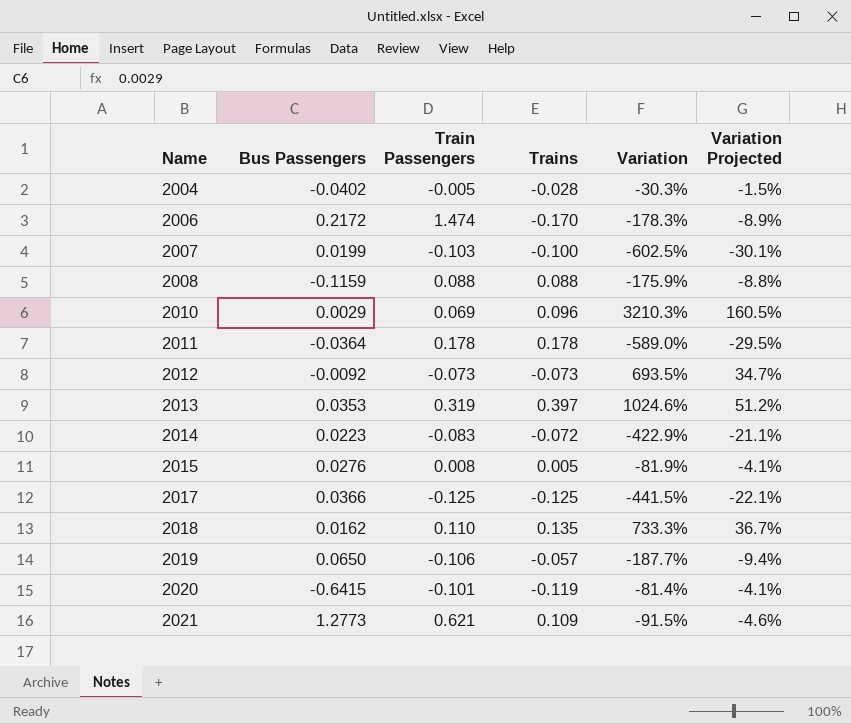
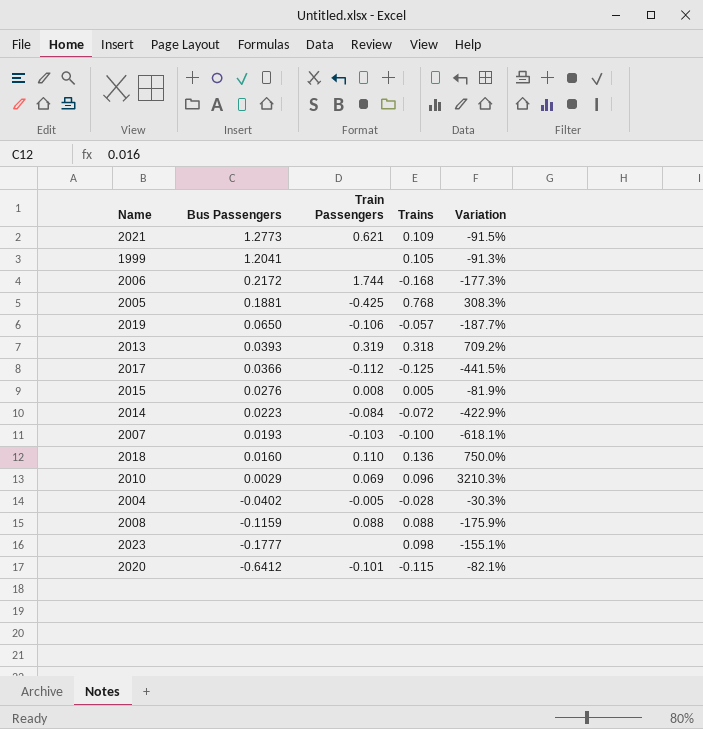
row order: Name ascending -> Bus Passengers descending
column Variation Projected | formula: [Variation] * 0.05 -> none
row 2011: -0.0364 | 0.178 | 0.178 | -589.0% | -29.5% -> none
row 2012: -0.0092 | -0.073 | -0.073 | 693.5% | 34.7% -> none
row 1999: none -> 1.2041 | none | 0.105 | -91.3%
2006 | Train Passengers: 1.474 -> 1.744
2006 | Trains: -0.170 -> -0.168
2006 | Variation: -178.3% -> -177.3%
row 2005: none -> 0.1881 | -0.425 | 0.768 | 308.3%
2013 | Bus Passengers: 0.0353 -> 0.0393
2013 | Trains: 0.397 -> 0.318
2013 | Variation: 1024.6% -> 709.2%
2017 | Train Passengers: -0.125 -> -0.112
2014 | Train Passengers: -0.083 -> -0.084
2007 | Bus Passengers: 0.0199 -> 0.0193
2007 | Variation: -602.5% -> -618.1%
2018 | Bus Passengers: 0.0162 -> 0.0160
2018 | Trains: 0.135 -> 0.136
2018 | Variation: 733.3% -> 750.0%
row 2023: none -> -0.1777 | none | 0.098 | -155.1%
2020 | Bus Passengers: -0.6415 -> -0.6412
2020 | Trains: -0.119 -> -0.115
2020 | Variation: -81.4% -> -82.1%

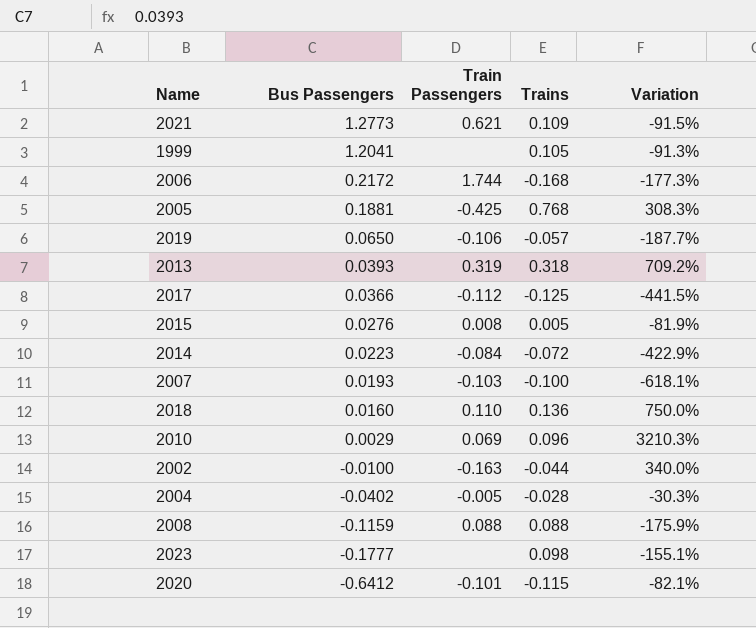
row 2002: none -> -0.0100 | -0.163 | -0.044 | 340.0%

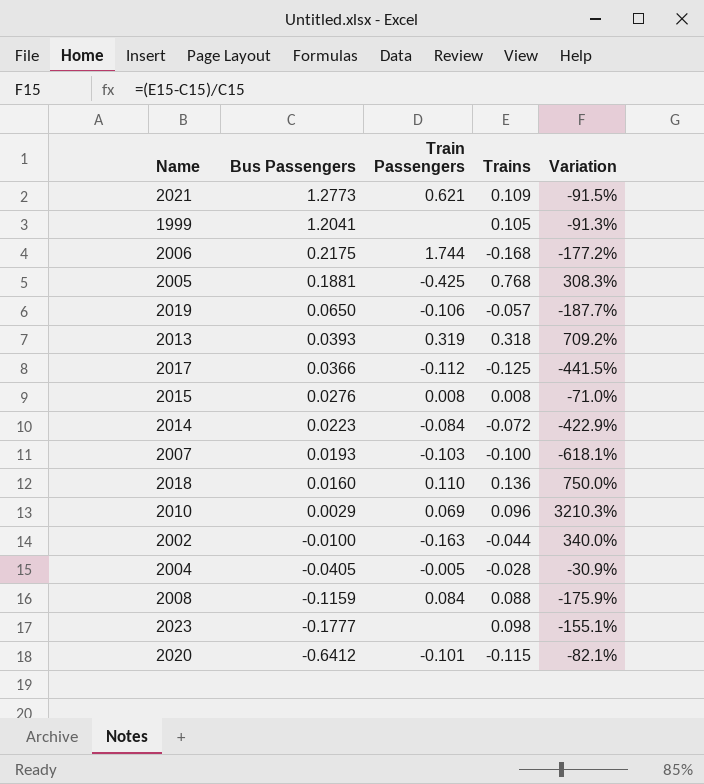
2006 | Bus Passengers: 0.2172 -> 0.2175
2006 | Variation: -177.3% -> -177.2%
2015 | Trains: 0.005 -> 0.008
2015 | Variation: -81.9% -> -71.0%
2004 | Bus Passengers: -0.0402 -> -0.0405
2004 | Variation: -30.3% -> -30.9%
2008 | Train Passengers: 0.088 -> 0.084

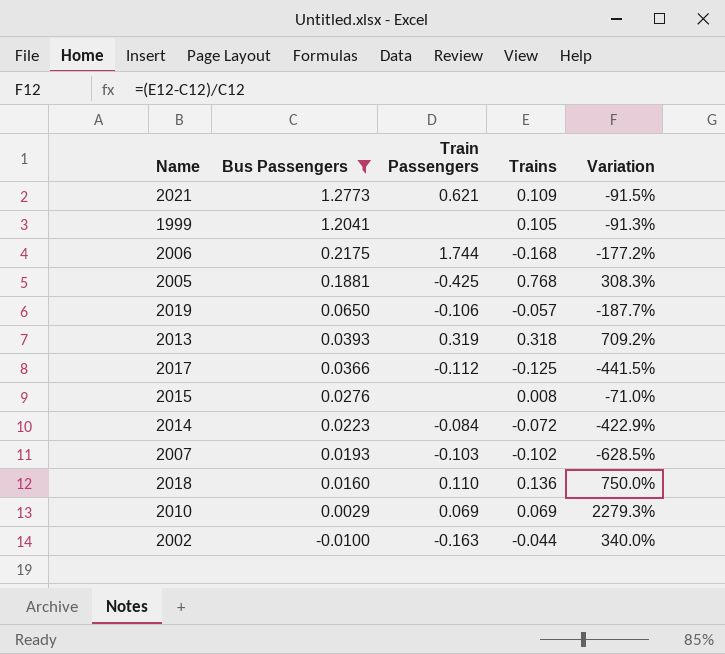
filter: none -> Bus Passengers >= -0.0100
2015 | Train Passengers: 0.008 -> none
2007 | Trains: -0.100 -> -0.102
2007 | Variation: -618.1% -> -628.5%
2010 | Trains: 0.096 -> 0.069
2010 | Variation: 3210.3% -> 2279.3%

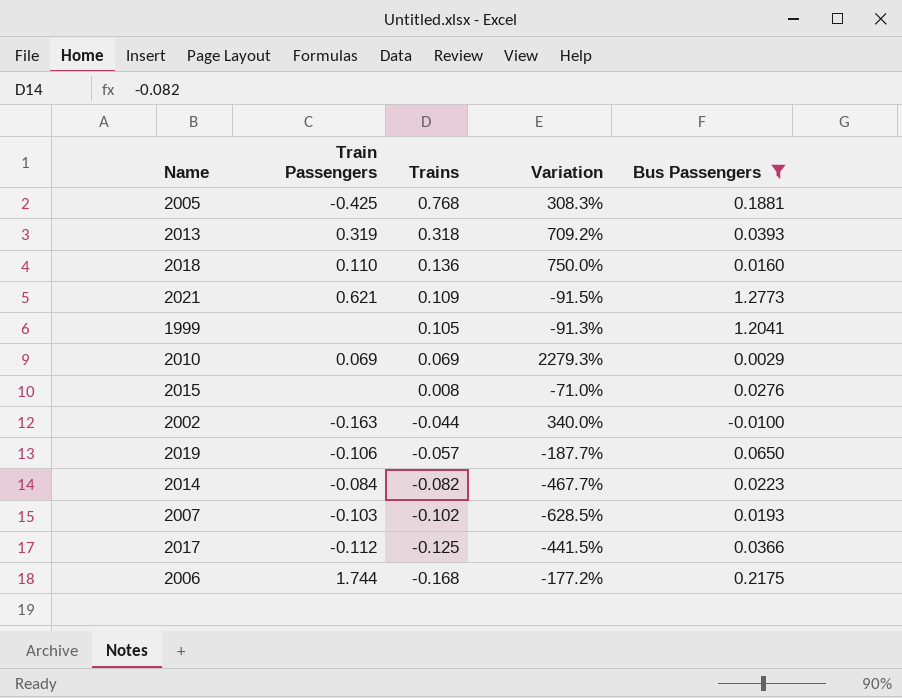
row order: Bus Passengers descending -> Trains descending
column Bus Passengers | position: 2 -> 5
2014 | Trains: -0.072 -> -0.082
2014 | Variation: -422.9% -> -467.7%

